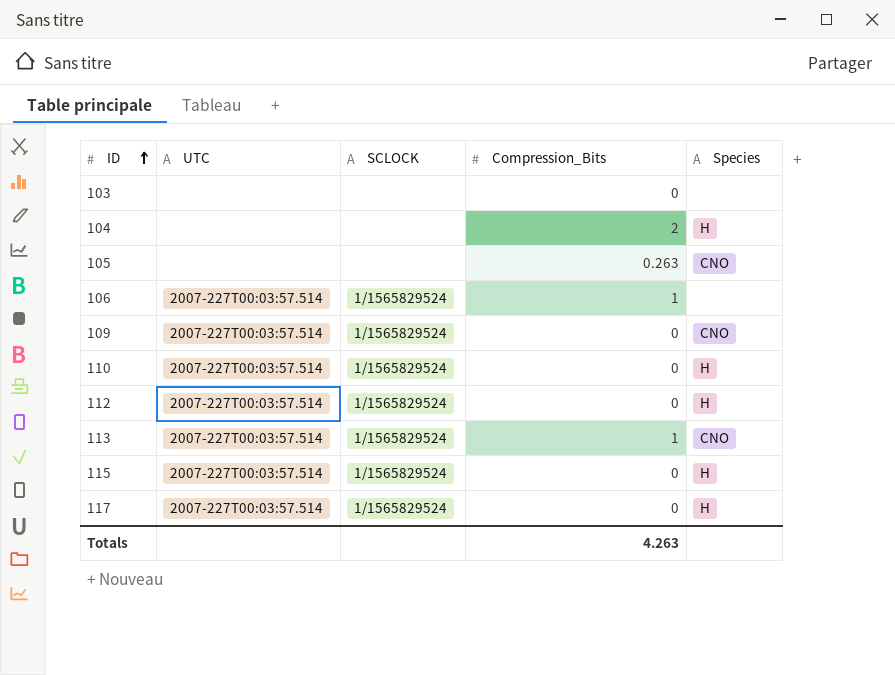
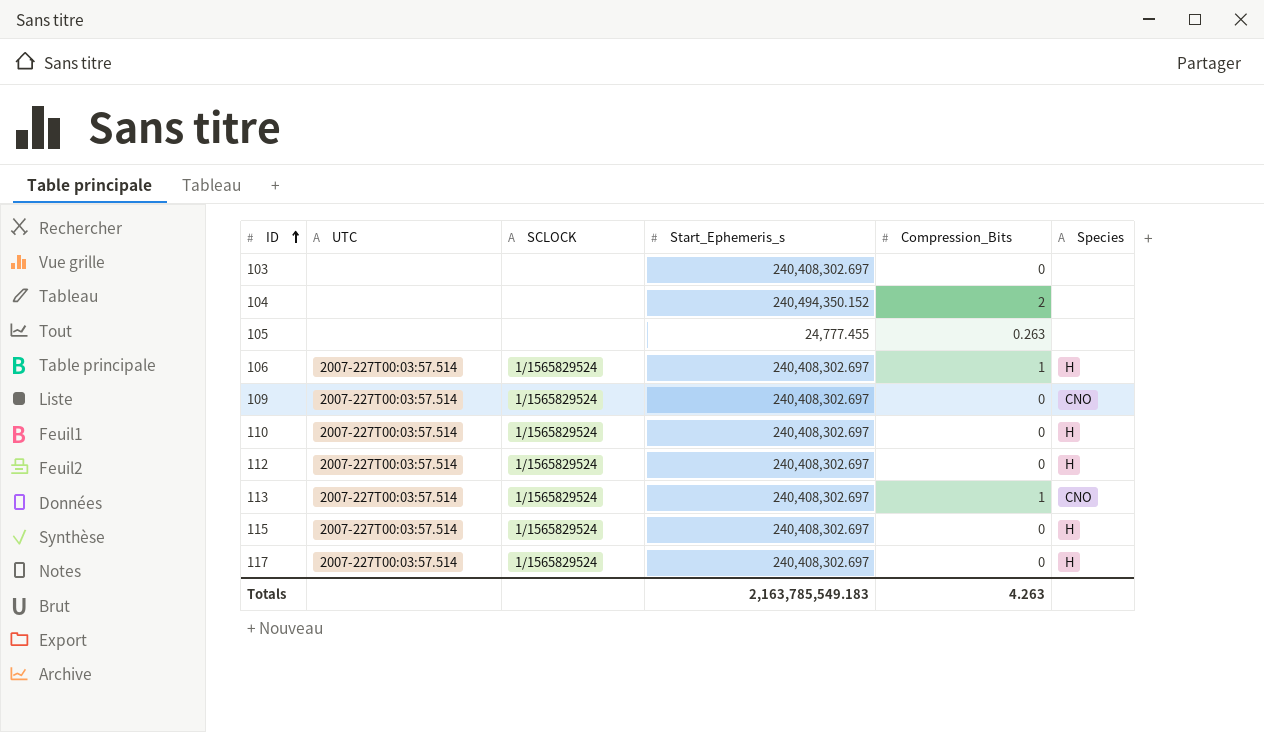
column Start_Ephemeris_s | position: none -> 4
104 | Species: H -> none
105 | Species: CNO -> none
106 | Species: none -> H

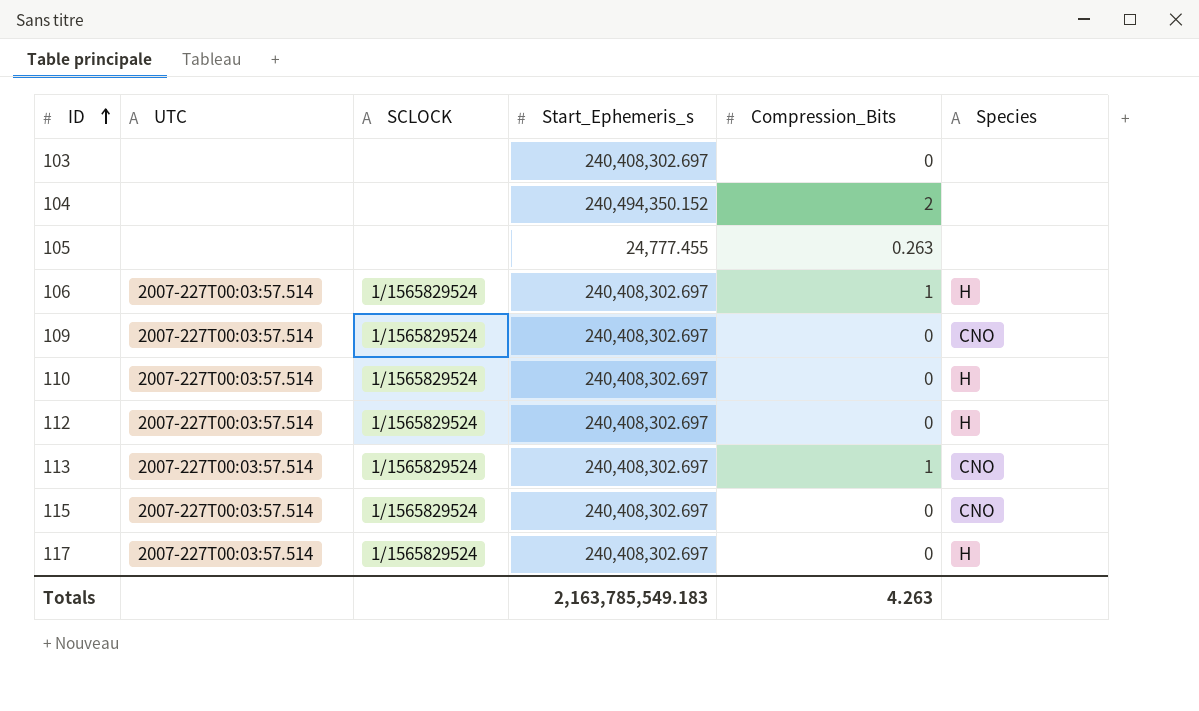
115 | Species: H -> CNO

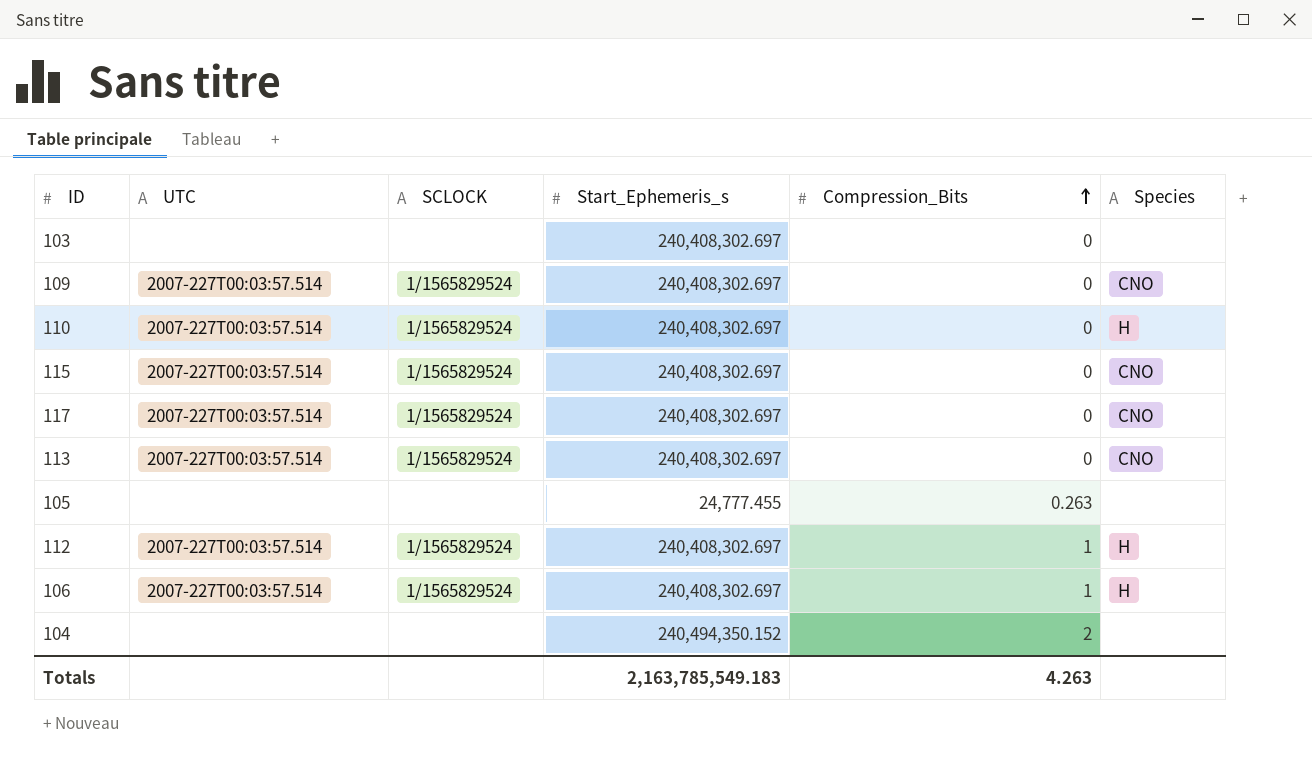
row order: ID ascending -> Compression_Bits ascending
117 | Species: H -> CNO
113 | Compression_Bits: 1 -> 0
112 | Compression_Bits: 0 -> 1

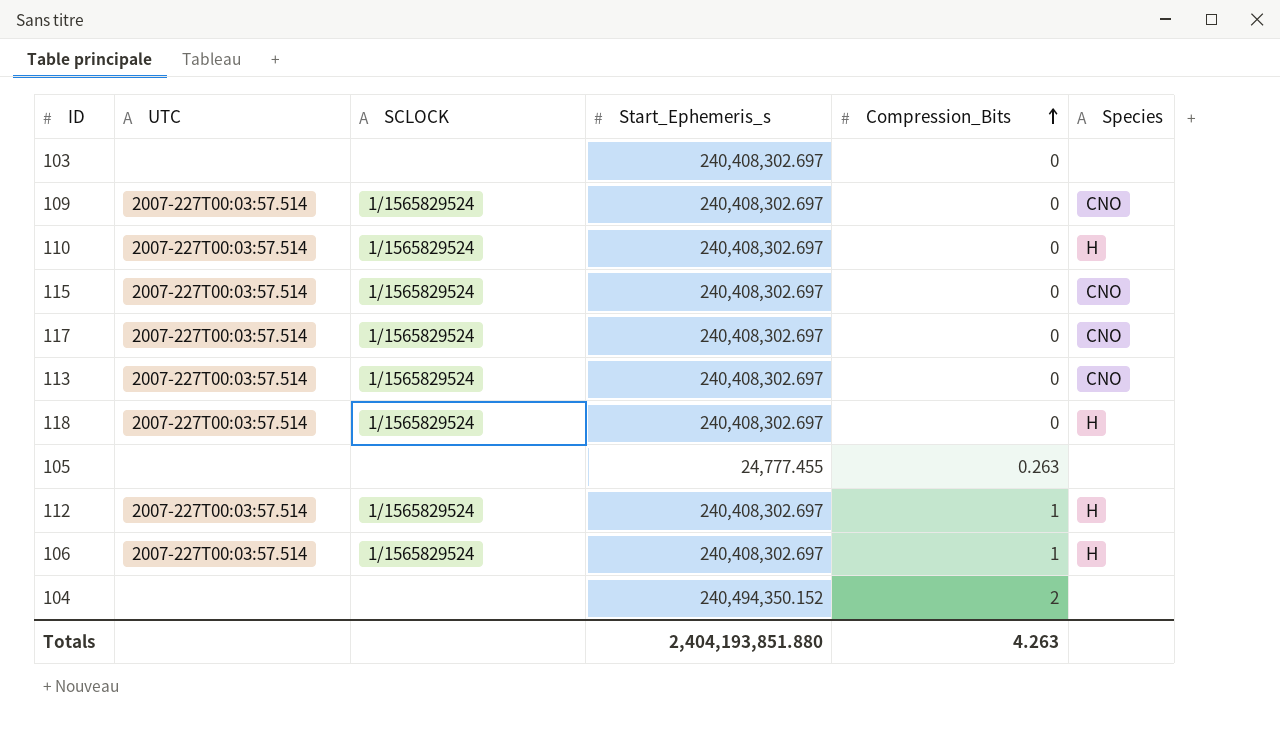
row 118: none -> 2007-227T00:03:57.514 | 1/1565829524 | 240,408,302.697 | 0 | H
Totals | Start_Ephemeris_s: 2,163,785,549.183 -> 2,404,193,851.880

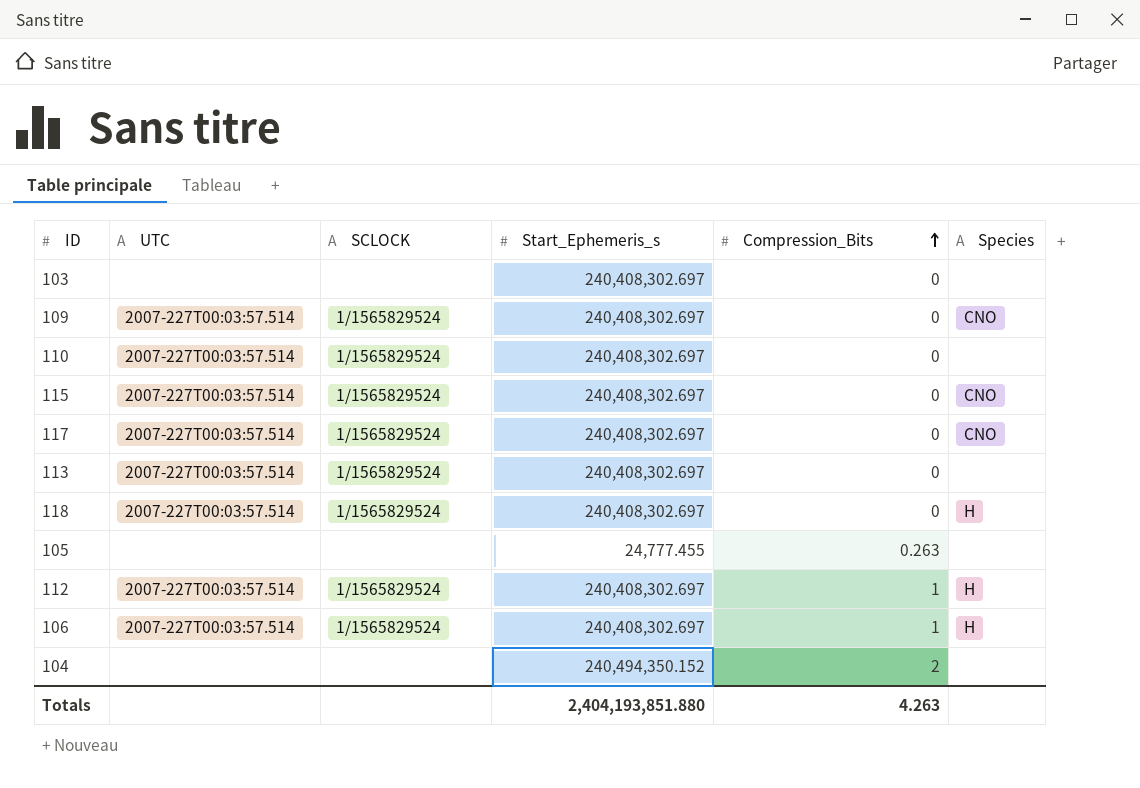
110 | Species: H -> none
113 | Species: CNO -> none

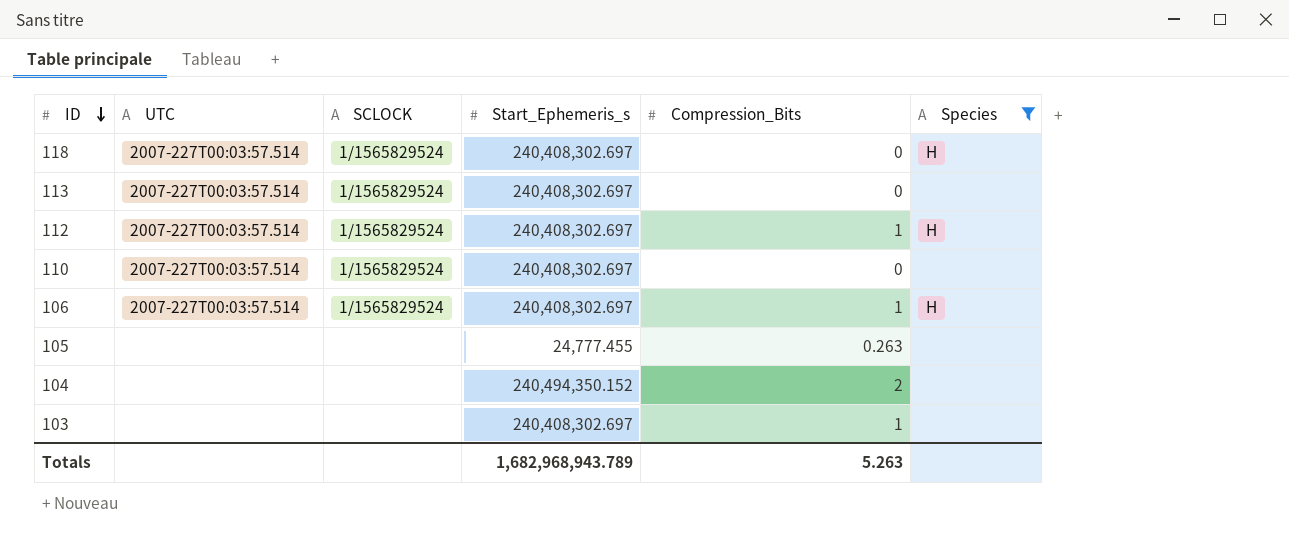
filter: none -> Species != CNO
row order: Compression_Bits ascending -> ID descending
103 | Compression_Bits: 0 -> 1
Totals | Start_Ephemeris_s: 2,404,193,851.880 -> 1,682,968,943.789
Totals | Compression_Bits: 4.263 -> 5.263

